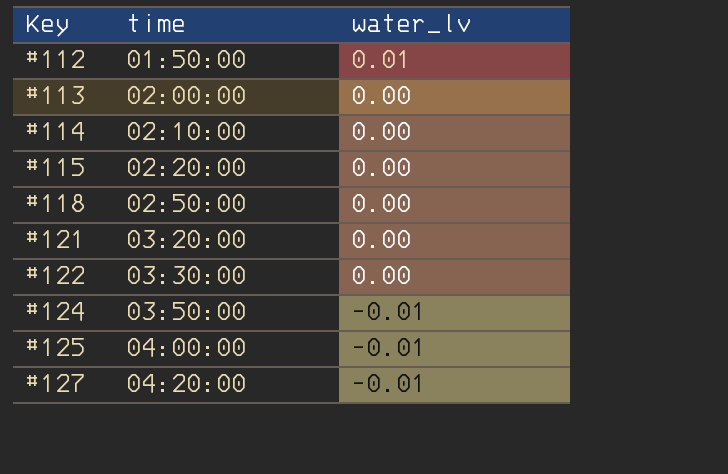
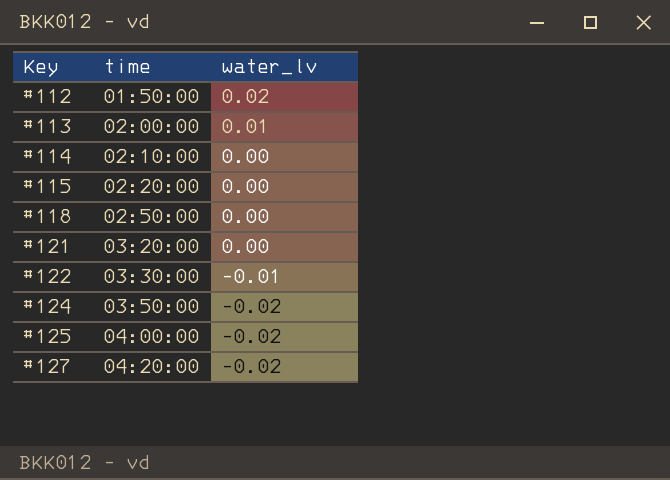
#112 | water_lv: 0.01 -> 0.02
#113 | water_lv: 0.00 -> 0.01
#122 | water_lv: 0.00 -> -0.01
#124 | water_lv: -0.01 -> -0.02
#125 | water_lv: -0.01 -> -0.02
#127 | water_lv: -0.01 -> -0.02

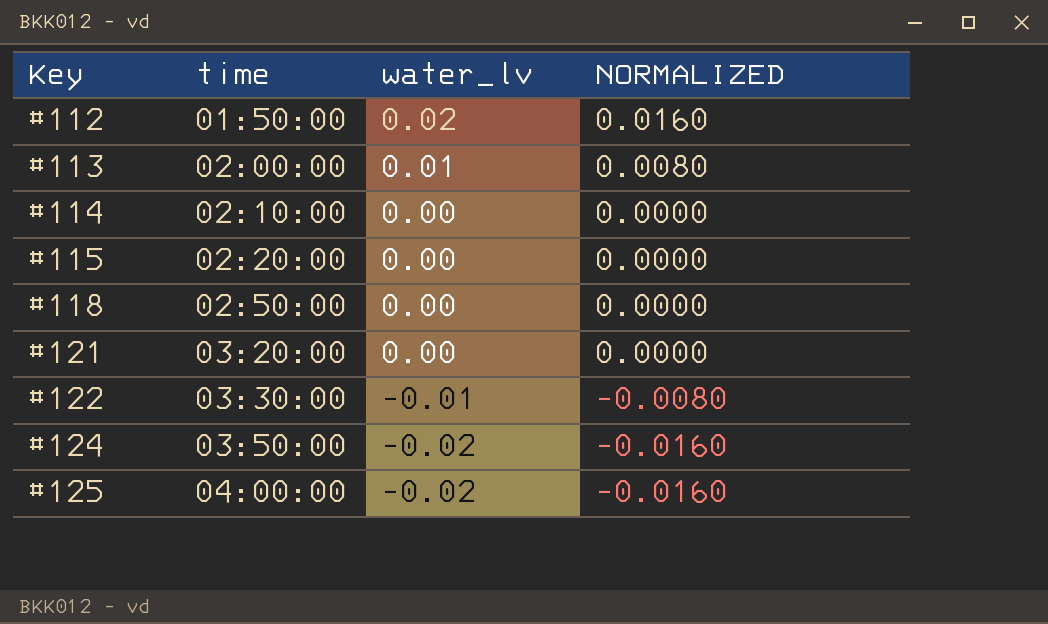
column NORMALIZED | formula: none -> [water_lv] * 0.8
row #127: 04:20:00 | -0.02 -> none

